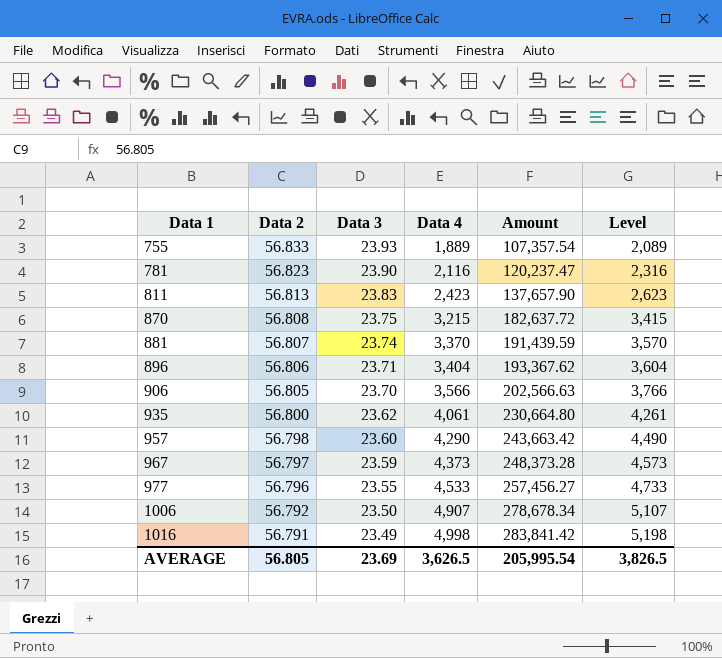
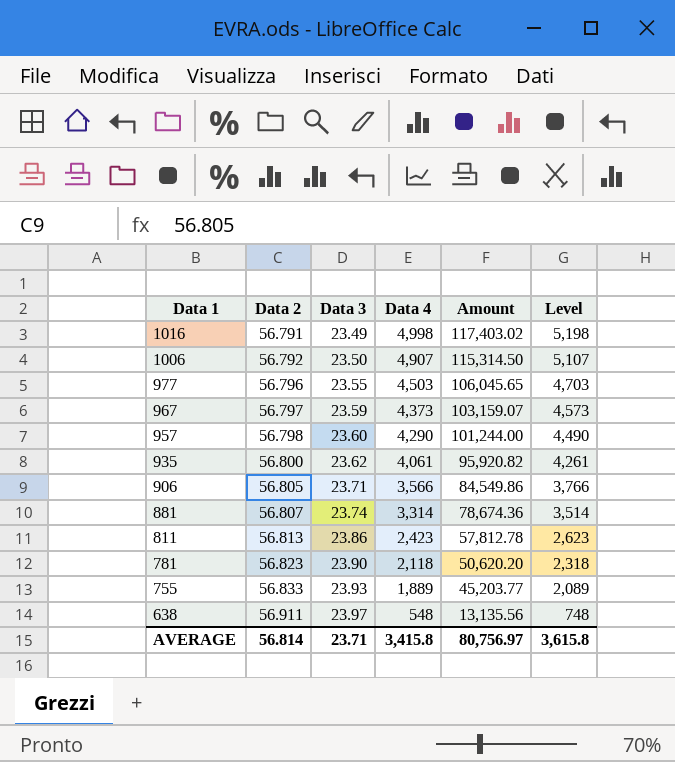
row order: Data 1 ascending -> Data 1 descending
column Amount | formula: [Data 2] * [Data 4] -> [Data 3] * [Data 4]
row 870: 56.808 | 23.75 | 3,215 | 182,637.72 | 3,415 -> none
row 896: 56.806 | 23.71 | 3,404 | 193,367.62 | 3,604 -> none
977 | Data 4: 4,533 -> 4,503
977 | Level: 4,733 -> 4,703
906 | Data 3: 23.70 -> 23.71
881 | Data 4: 3,370 -> 3,314
881 | Level: 3,570 -> 3,514
811 | Data 3: 23.83 -> 23.86
781 | Data 4: 2,116 -> 2,118
781 | Level: 2,316 -> 2,318
row 638: none -> 56.911 | 23.97 | 548 | 13,135.56 | 748
AVERAGE | Data 2: 56.805 -> 56.814
AVERAGE | Data 3: 23.69 -> 23.71
AVERAGE | Data 4: 3,626.5 -> 3,415.8
AVERAGE | Amount: 205,995.54 -> 80,756.97
AVERAGE | Level: 3,826.5 -> 3,615.8

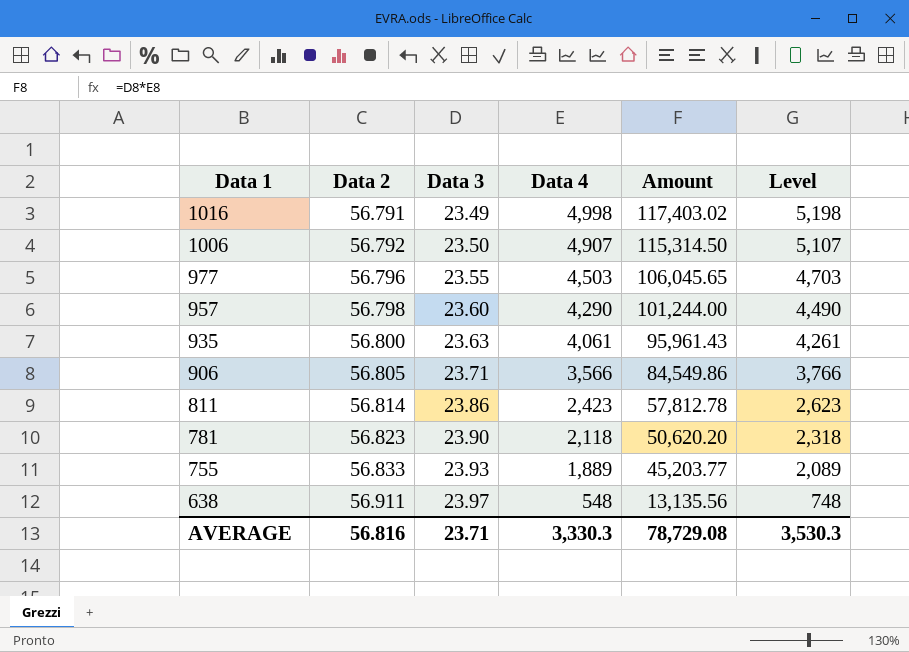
row 967: 56.797 | 23.59 | 4,373 | 103,159.07 | 4,573 -> none
row 881: 56.807 | 23.74 | 3,314 | 78,674.36 | 3,514 -> none
935 | Data 3: 23.62 -> 23.63
935 | Amount: 95,920.82 -> 95,961.43
811 | Data 2: 56.813 -> 56.814
AVERAGE | Data 2: 56.814 -> 56.816
AVERAGE | Data 4: 3,415.8 -> 3,330.3
AVERAGE | Amount: 80,756.97 -> 78,729.08
AVERAGE | Level: 3,615.8 -> 3,530.3

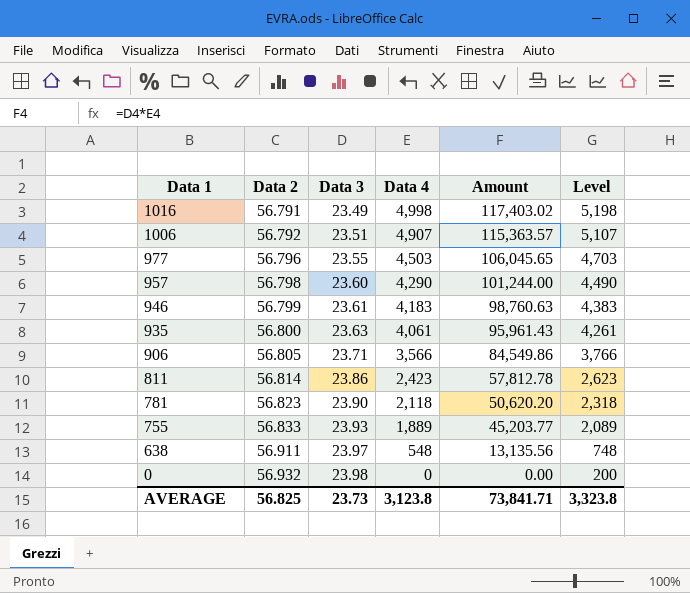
1006 | Data 3: 23.50 -> 23.51
1006 | Amount: 115,314.50 -> 115,363.57
row 946: none -> 56.799 | 23.61 | 4,183 | 98,760.63 | 4,383
row 0: none -> 56.932 | 23.98 | 0 | 0.00 | 200
AVERAGE | Data 2: 56.816 -> 56.825
AVERAGE | Data 3: 23.71 -> 23.73
AVERAGE | Data 4: 3,330.3 -> 3,123.8
AVERAGE | Amount: 78,729.08 -> 73,841.71
AVERAGE | Level: 3,530.3 -> 3,323.8

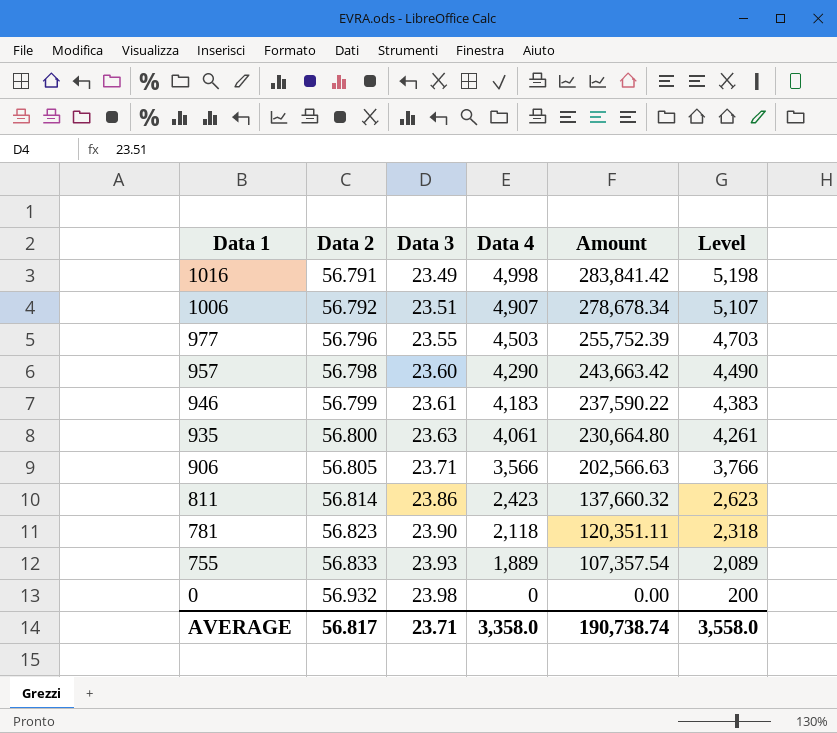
column Amount | formula: [Data 3] * [Data 4] -> [Data 2] * [Data 4]
row 638: 56.911 | 23.97 | 548 | 13,135.56 | 748 -> none
AVERAGE | Data 2: 56.825 -> 56.817
AVERAGE | Data 3: 23.73 -> 23.71
AVERAGE | Data 4: 3,123.8 -> 3,358.0
AVERAGE | Amount: 73,841.71 -> 190,738.74
AVERAGE | Level: 3,323.8 -> 3,558.0

